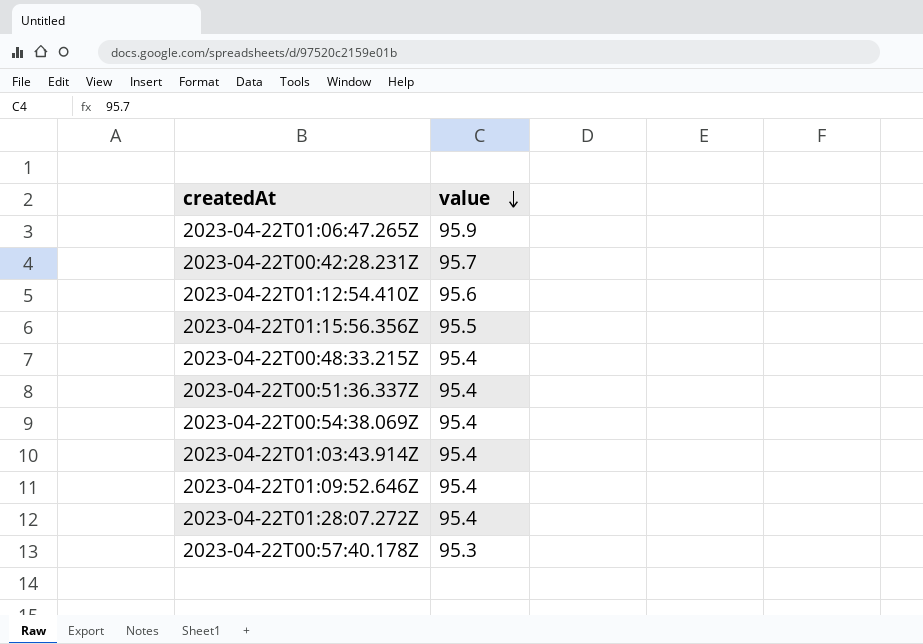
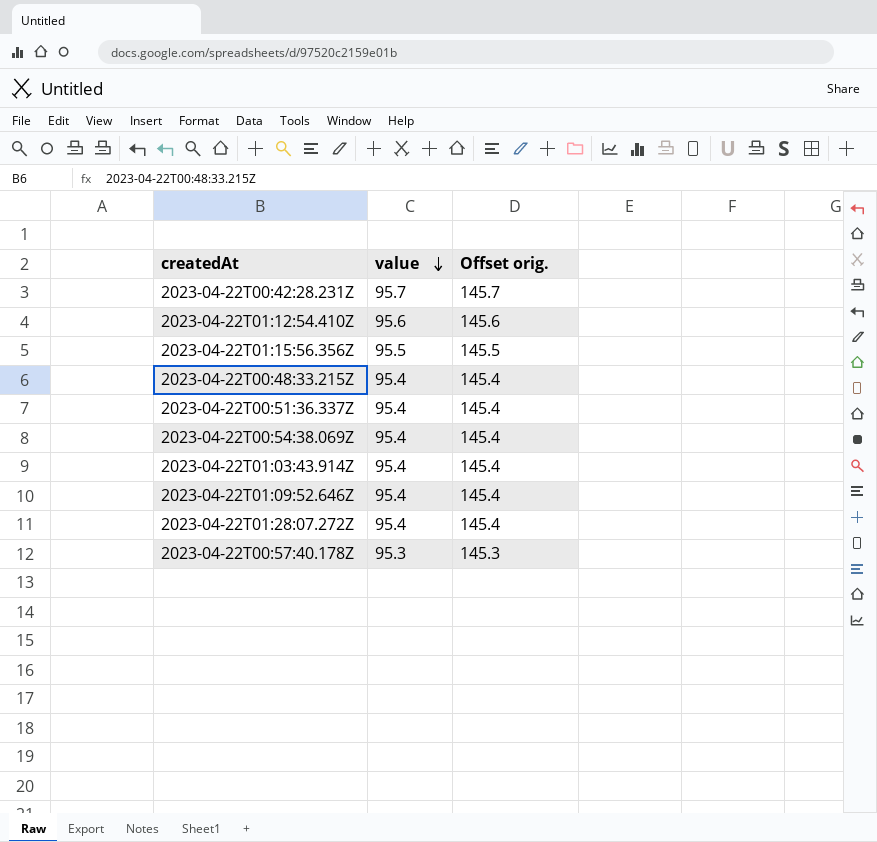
column Offset orig. | formula: none -> [value] + 50
row 2023-04-22T01:06:47.265Z: 95.9 -> none

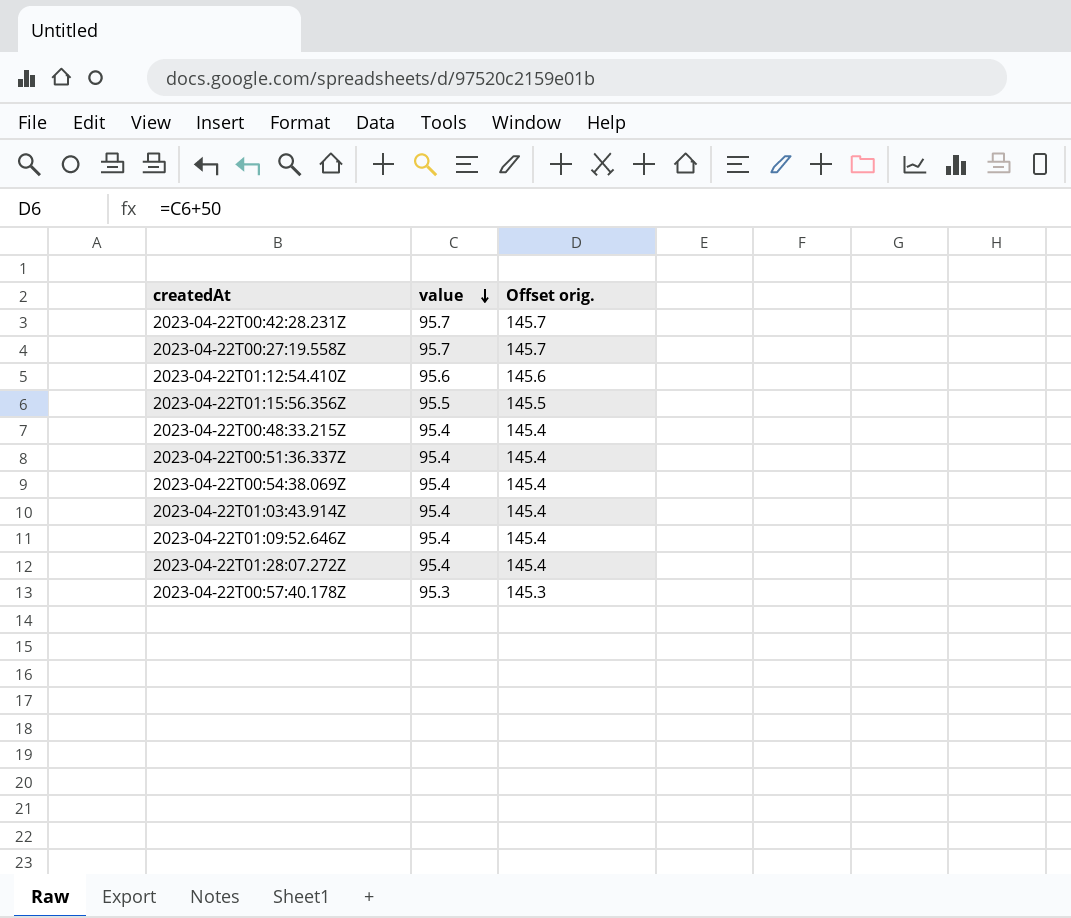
row 2023-04-22T00:27:19.558Z: none -> 95.7 | 145.7

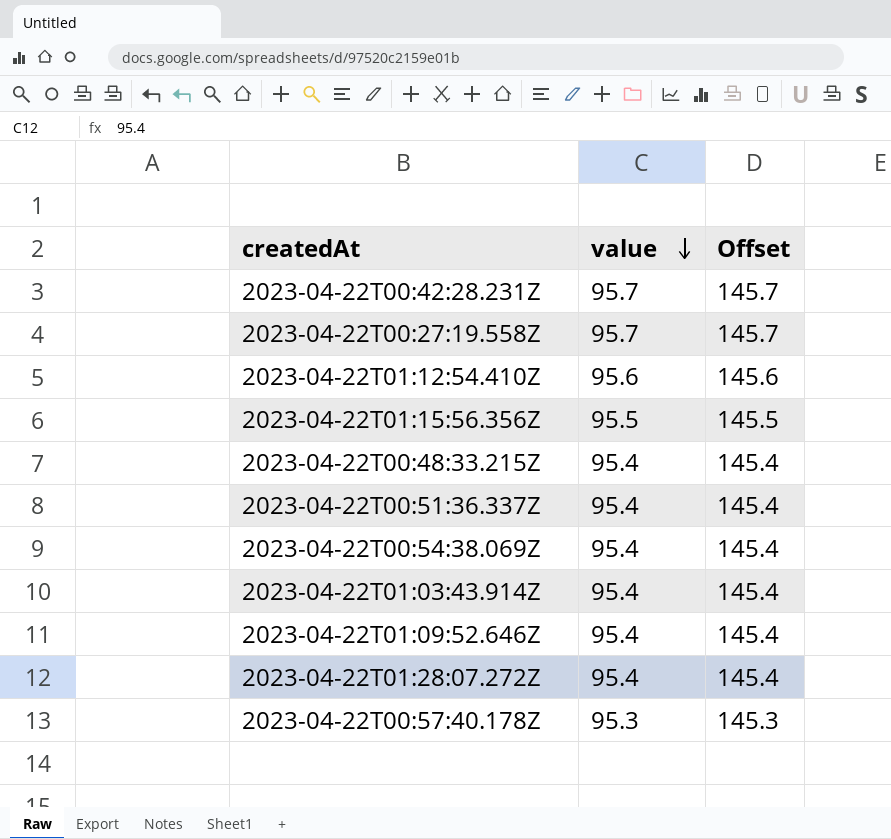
column name: Offset orig. -> Offset

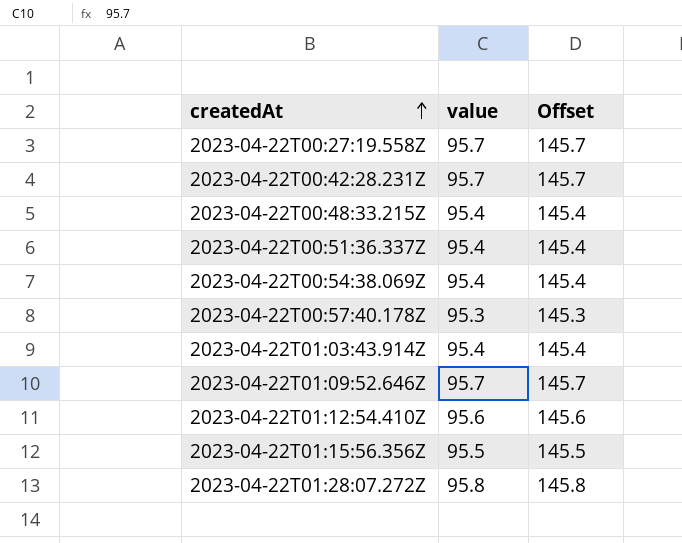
row order: value descending -> createdAt ascending
2023-04-22T01:09:52.646Z | value: 95.4 -> 95.7
2023-04-22T01:09:52.646Z | Offset: 145.4 -> 145.7
2023-04-22T01:28:07.272Z | value: 95.4 -> 95.8
2023-04-22T01:28:07.272Z | Offset: 145.4 -> 145.8

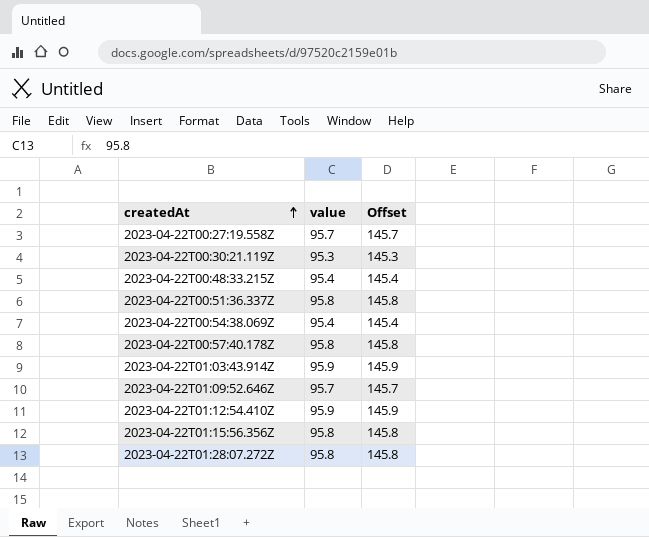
row 2023-04-22T00:42:28.231Z: 95.7 | 145.7 -> none
row 2023-04-22T00:30:21.119Z: none -> 95.3 | 145.3
2023-04-22T00:51:36.337Z | value: 95.4 -> 95.8
2023-04-22T00:51:36.337Z | Offset: 145.4 -> 145.8
2023-04-22T00:57:40.178Z | value: 95.3 -> 95.8
2023-04-22T00:57:40.178Z | Offset: 145.3 -> 145.8
2023-04-22T01:03:43.914Z | value: 95.4 -> 95.9
2023-04-22T01:03:43.914Z | Offset: 145.4 -> 145.9
2023-04-22T01:12:54.410Z | value: 95.6 -> 95.9
2023-04-22T01:12:54.410Z | Offset: 145.6 -> 145.9
2023-04-22T01:15:56.356Z | value: 95.5 -> 95.8
2023-04-22T01:15:56.356Z | Offset: 145.5 -> 145.8

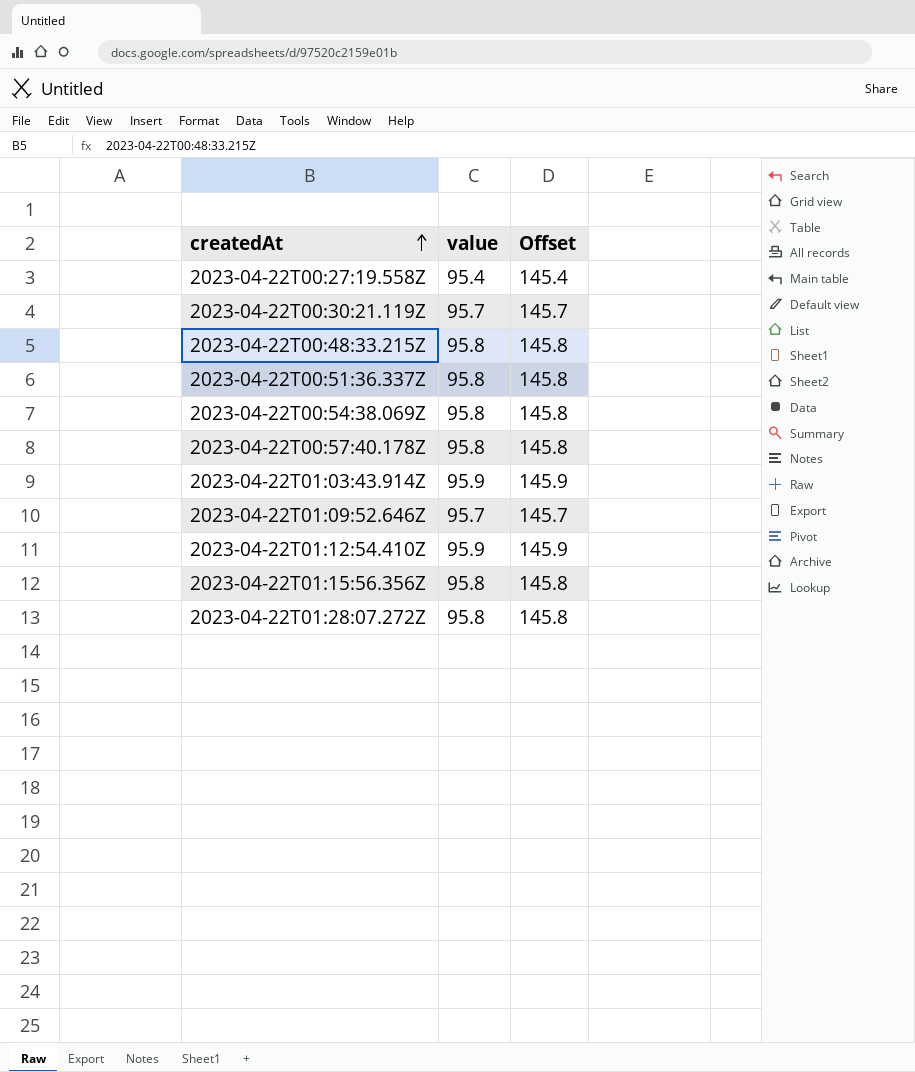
2023-04-22T00:27:19.558Z | value: 95.7 -> 95.4
2023-04-22T00:27:19.558Z | Offset: 145.7 -> 145.4
2023-04-22T00:30:21.119Z | value: 95.3 -> 95.7
2023-04-22T00:30:21.119Z | Offset: 145.3 -> 145.7
2023-04-22T00:48:33.215Z | value: 95.4 -> 95.8
2023-04-22T00:48:33.215Z | Offset: 145.4 -> 145.8
2023-04-22T00:54:38.069Z | value: 95.4 -> 95.8
2023-04-22T00:54:38.069Z | Offset: 145.4 -> 145.8

